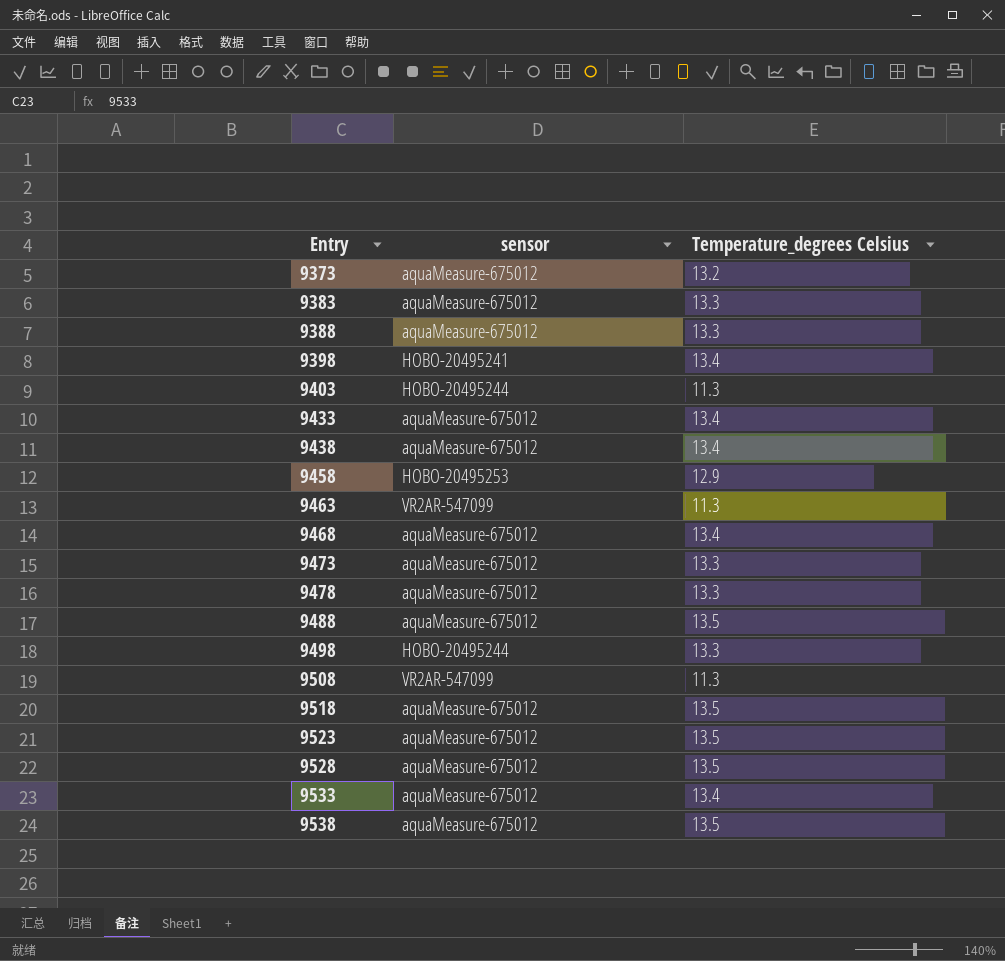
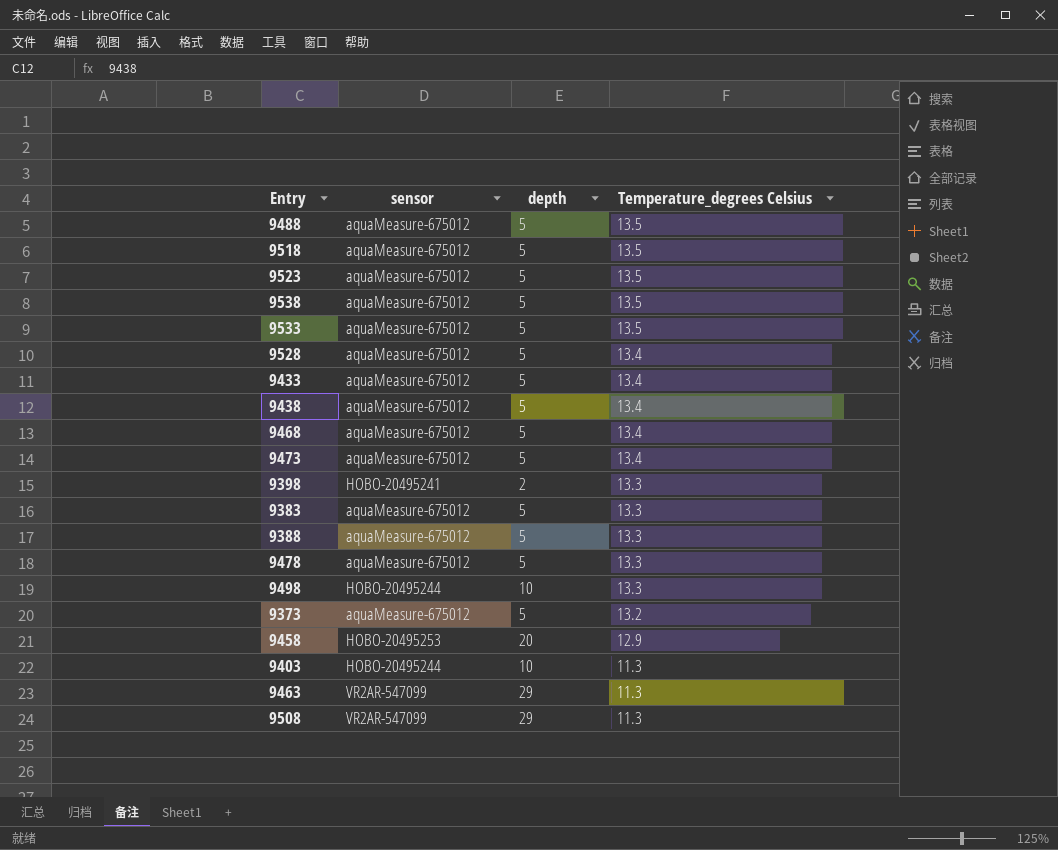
row order: Entry ascending -> Temperature_degrees Celsius descending
column depth | position: none -> 3
9533 | Temperature_degrees Celsius: 13.4 -> 13.5
9528 | Temperature_degrees Celsius: 13.5 -> 13.4
9473 | Temperature_degrees Celsius: 13.3 -> 13.4
9398 | Temperature_degrees Celsius: 13.4 -> 13.3

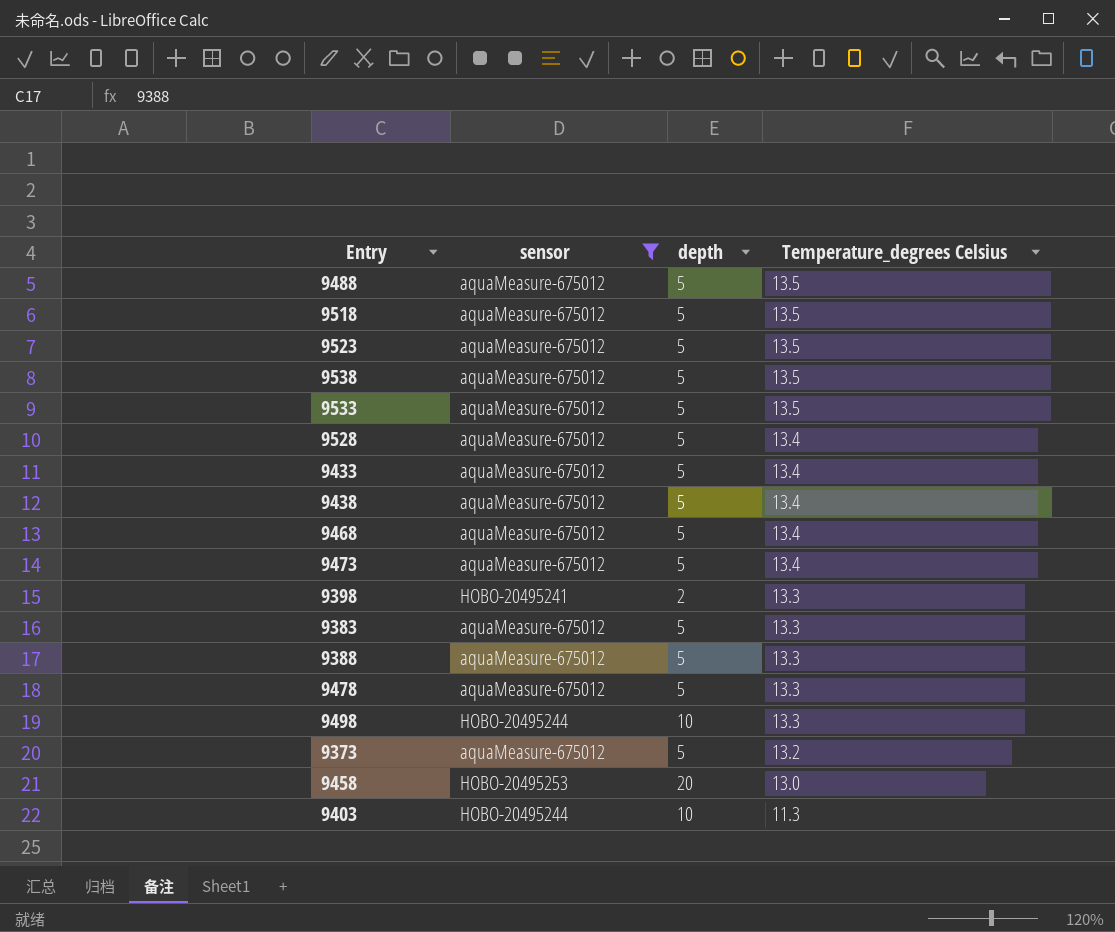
filter: none -> sensor != VR2AR-547099
9458 | Temperature_degrees Celsius: 12.9 -> 13.0

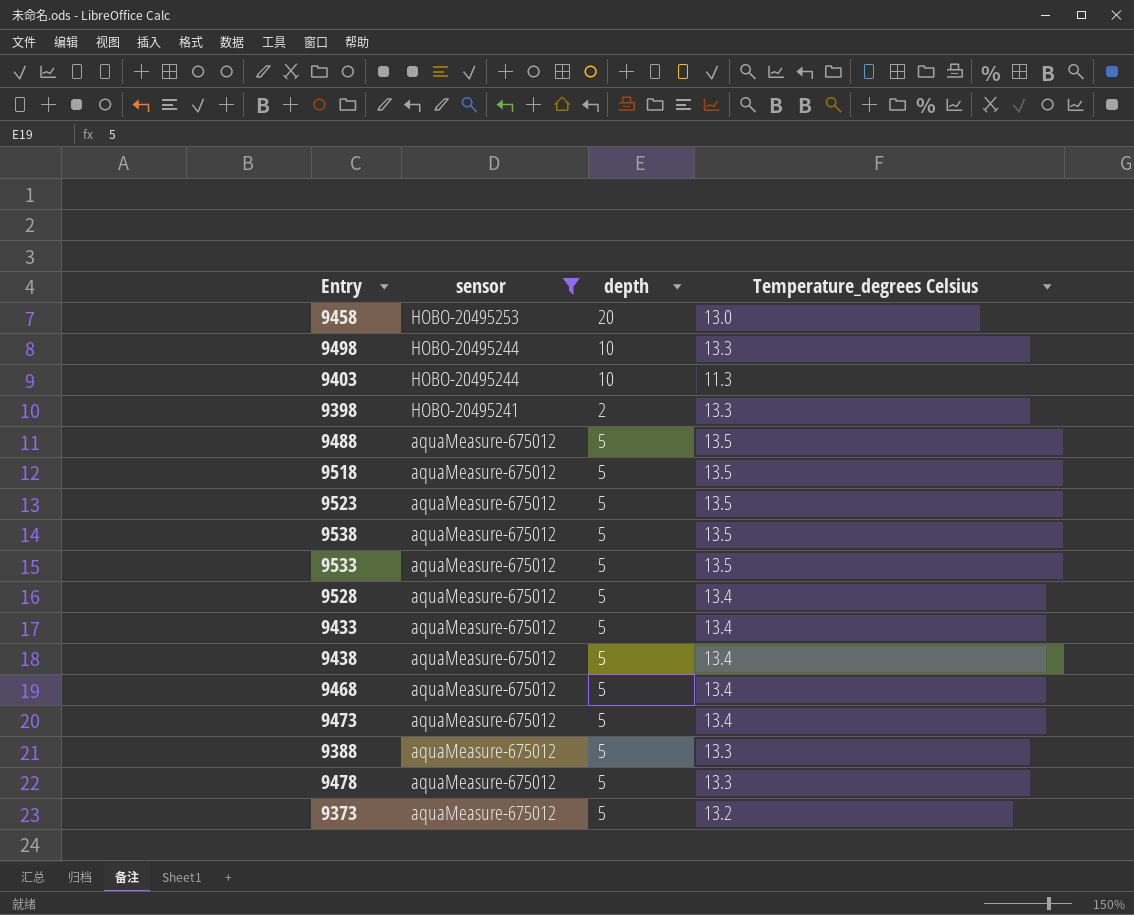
row order: Temperature_degrees Celsius descending -> sensor descending
row 9383: aquaMeasure-675012 | 5 | 13.3 -> none

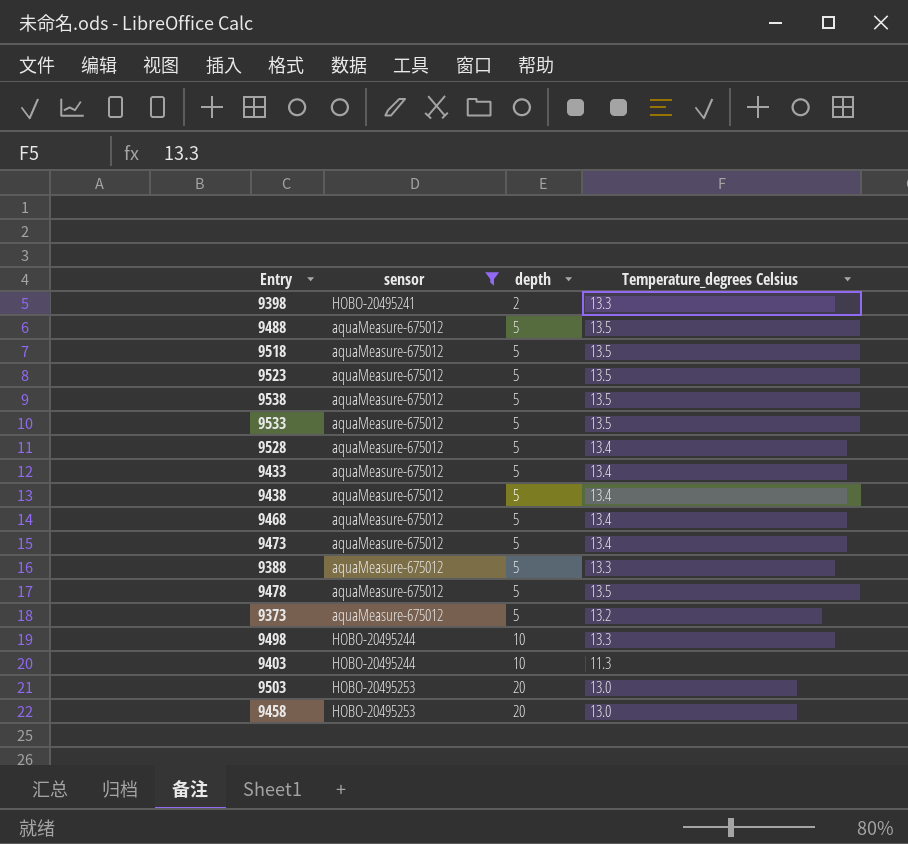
row order: sensor descending -> depth ascending
9478 | Temperature_degrees Celsius: 13.3 -> 13.5
row 9503: none -> HOBO-20495253 | 20 | 13.0

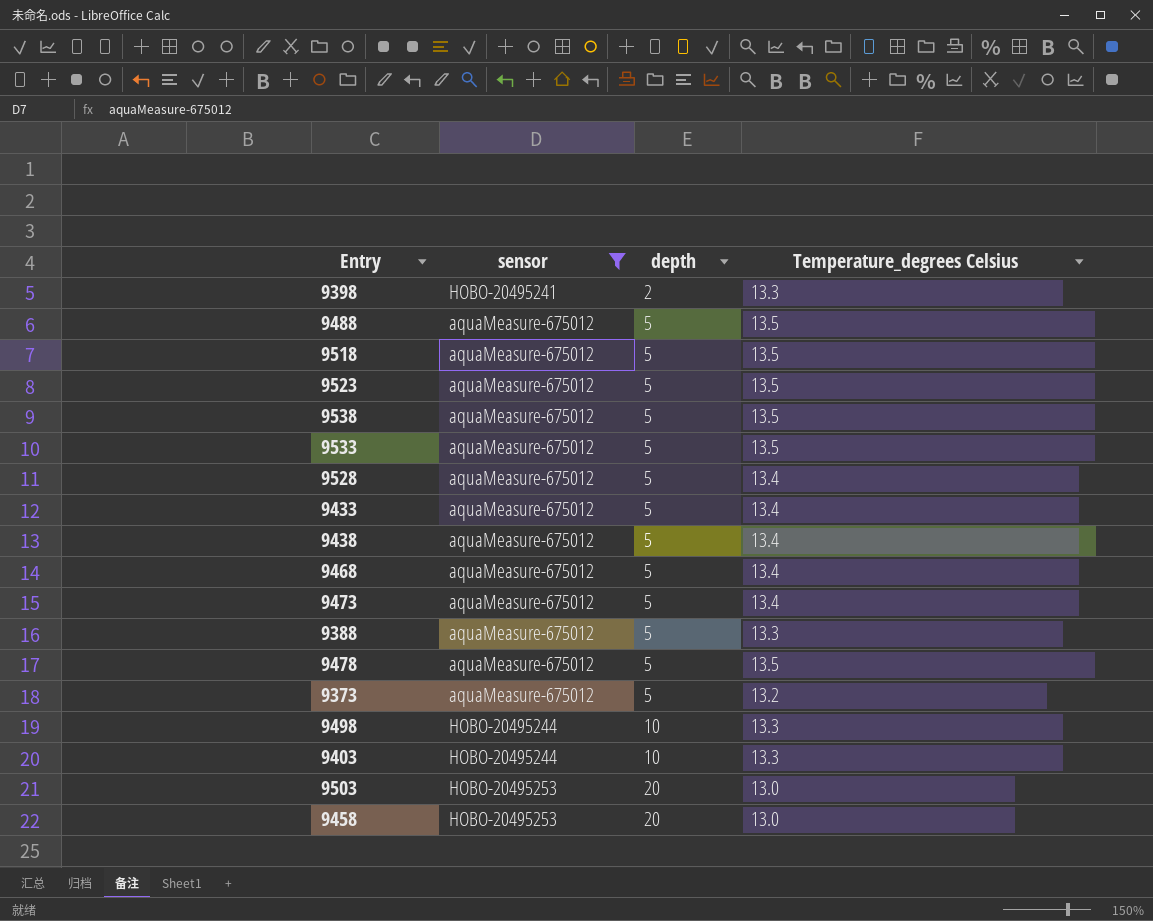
9403 | Temperature_degrees Celsius: 11.3 -> 13.3

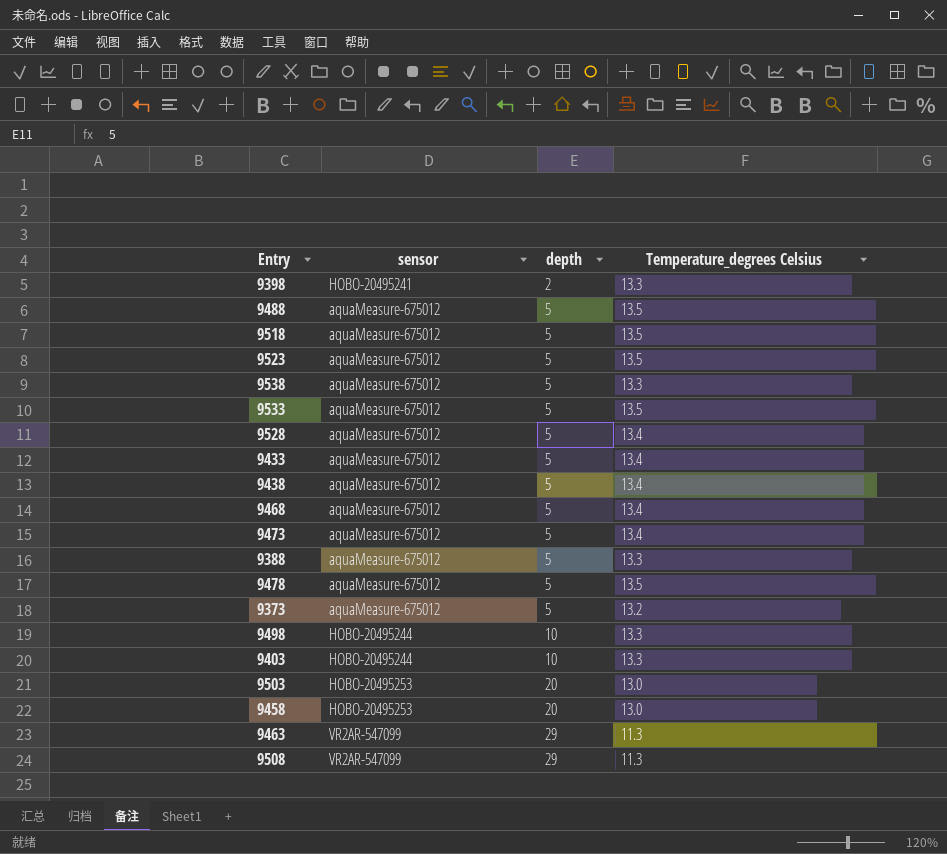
filter: sensor != VR2AR-547099 -> none
9538 | Temperature_degrees Celsius: 13.5 -> 13.3

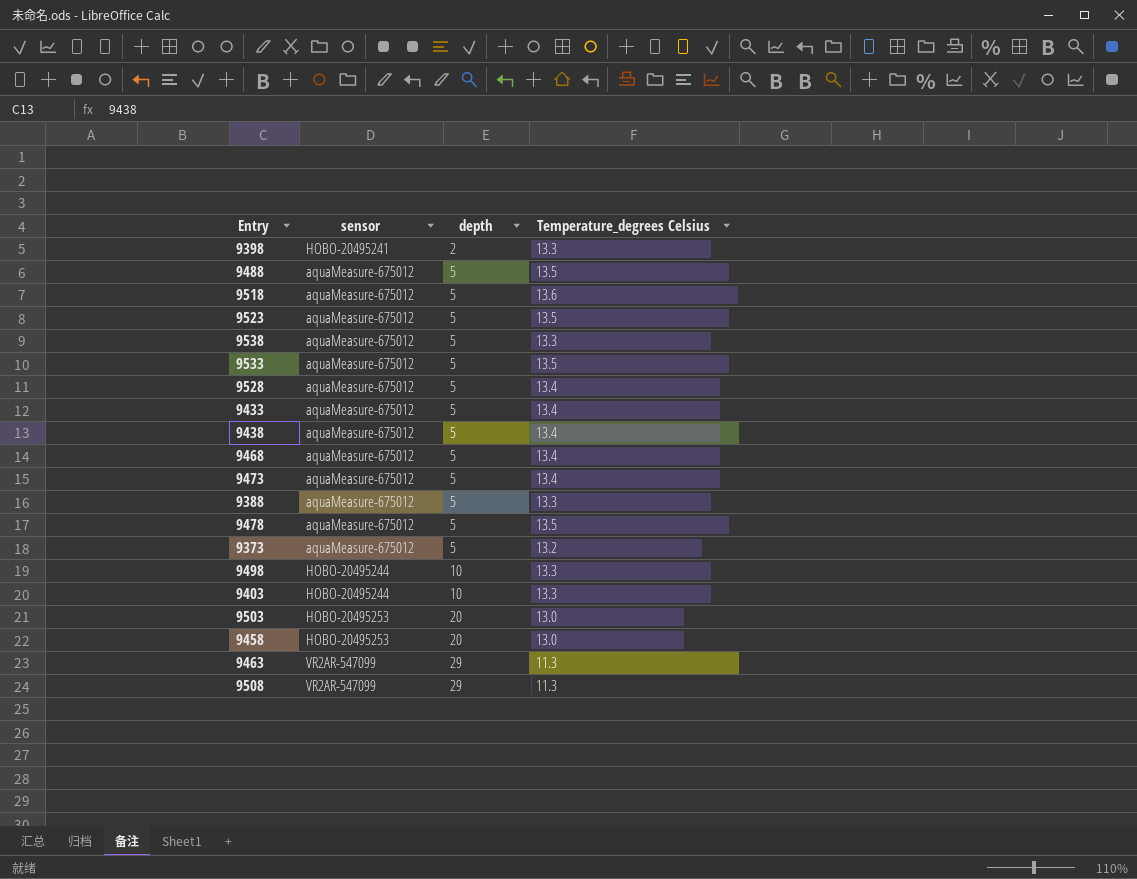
9518 | Temperature_degrees Celsius: 13.5 -> 13.6

